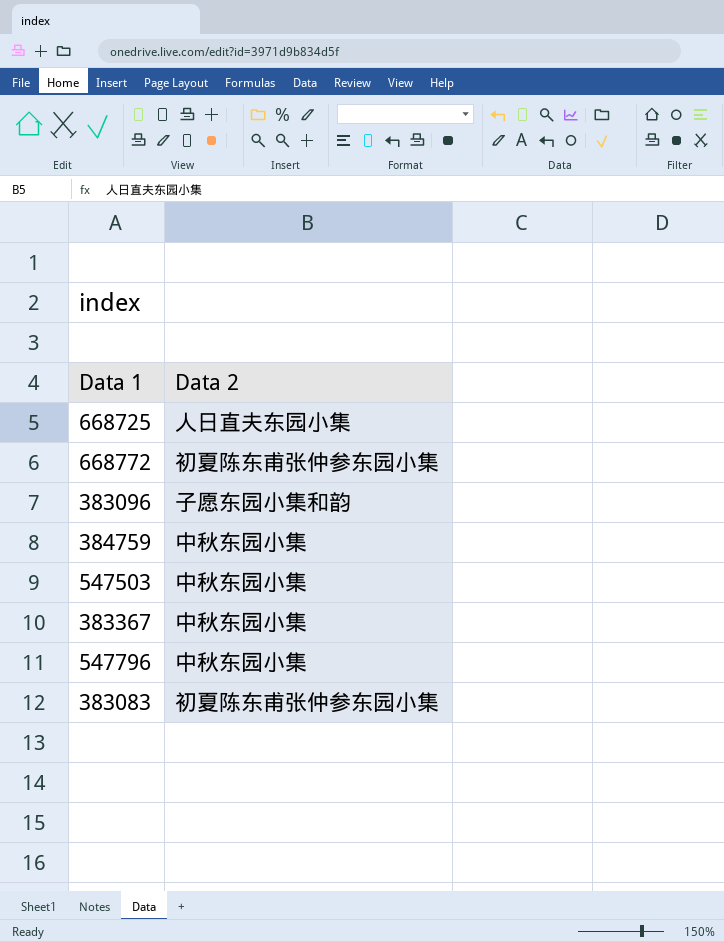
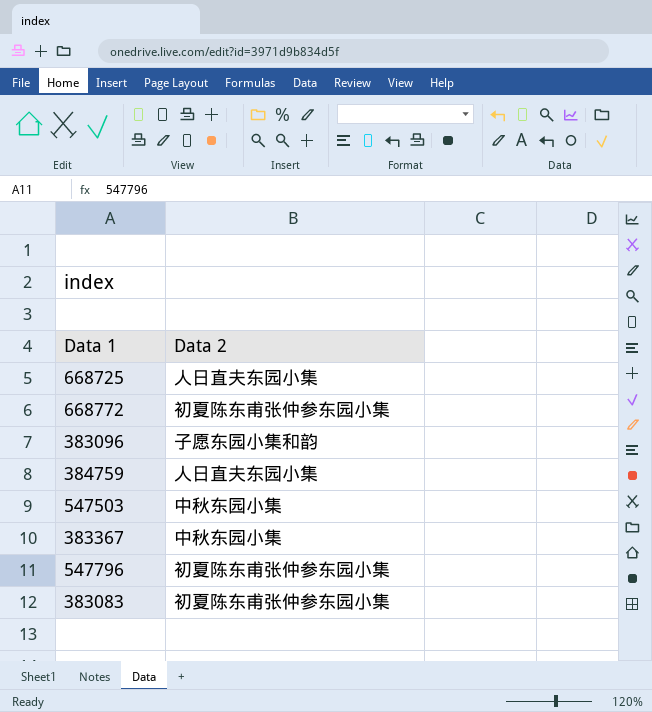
384759 | Data 2: 中秋东园小集 -> 人日直夫东园小集
547796 | Data 2: 中秋东园小集 -> 初夏陈东甫张仲参东园小集

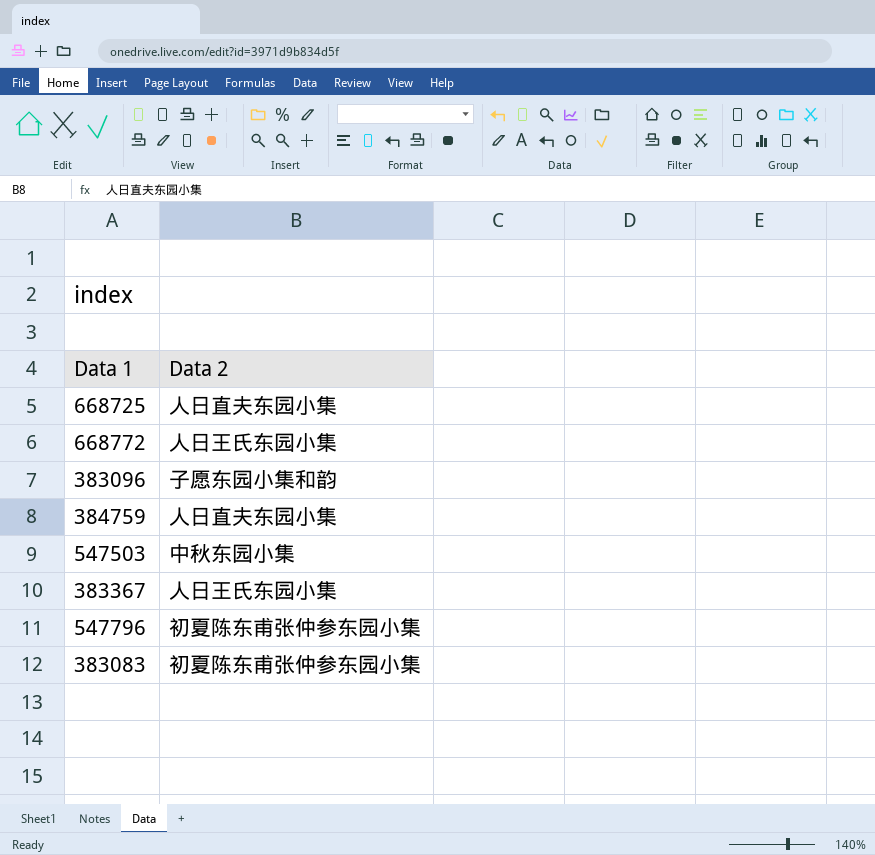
668772 | Data 2: 初夏陈东甫张仲参东园小集 -> 人日王氏东园小集
383367 | Data 2: 中秋东园小集 -> 人日王氏东园小集

